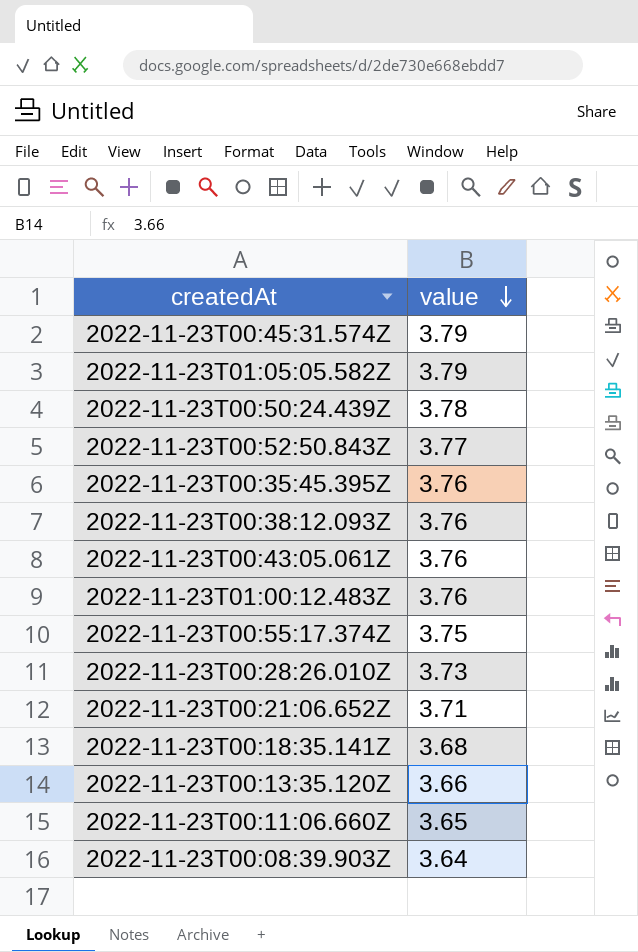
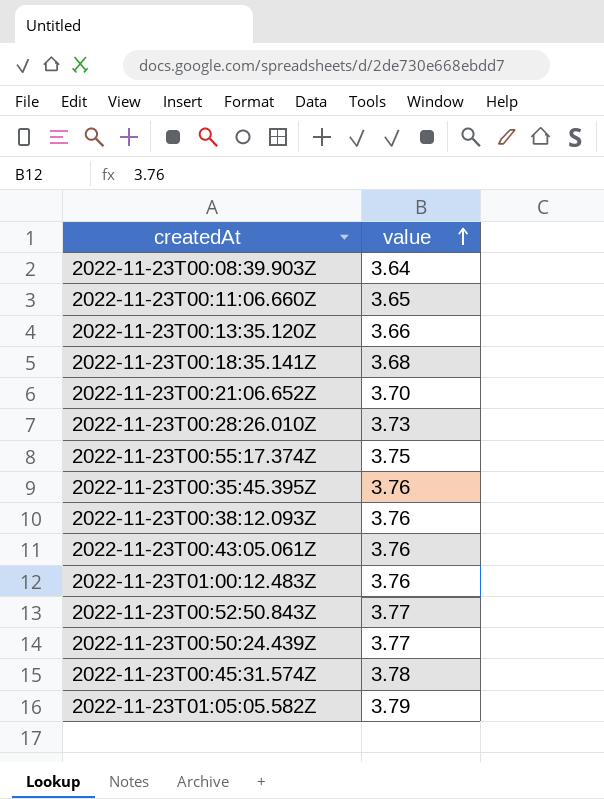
row order: value descending -> value ascending
2022-11-23T00:21:06.652Z | value: 3.71 -> 3.70
2022-11-23T00:50:24.439Z | value: 3.78 -> 3.77
2022-11-23T00:45:31.574Z | value: 3.79 -> 3.78

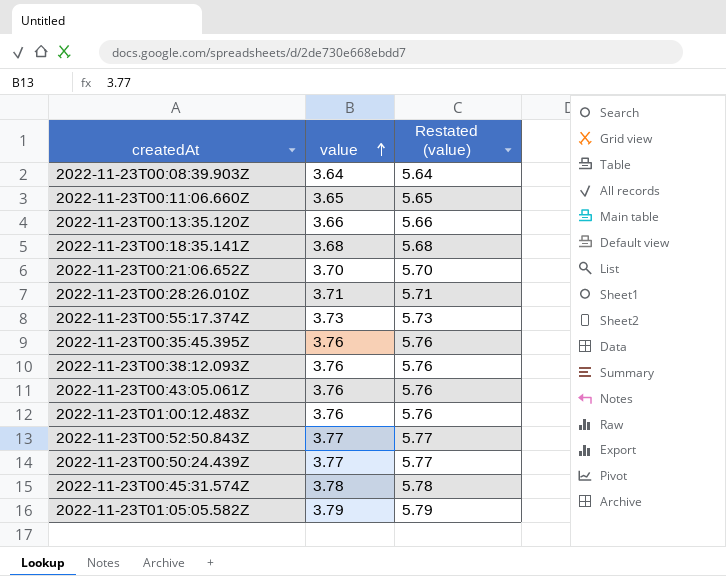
column Restated (value) | formula: none -> [value] + 2
2022-11-23T00:28:26.010Z | value: 3.73 -> 3.71
2022-11-23T00:55:17.374Z | value: 3.75 -> 3.73

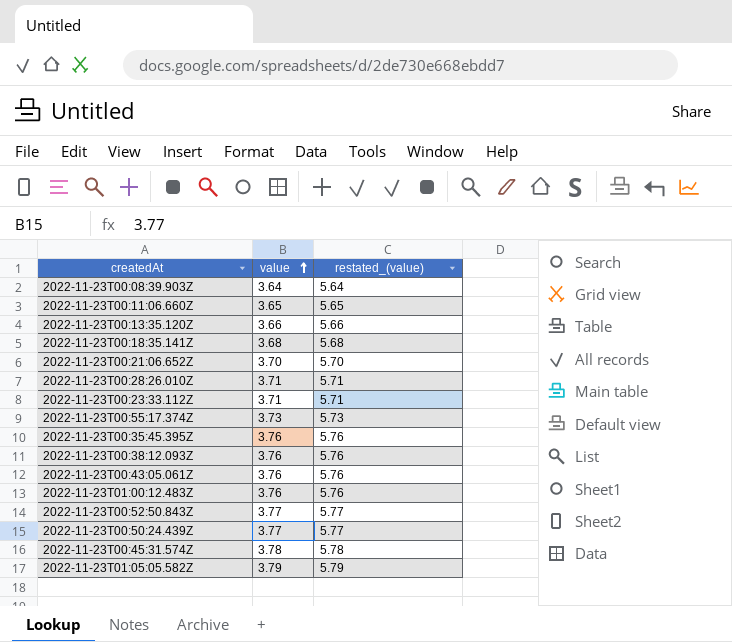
column name: Restated (value) -> restated_(value)
row 2022-11-23T00:23:33.112Z: none -> 3.71 | 5.71

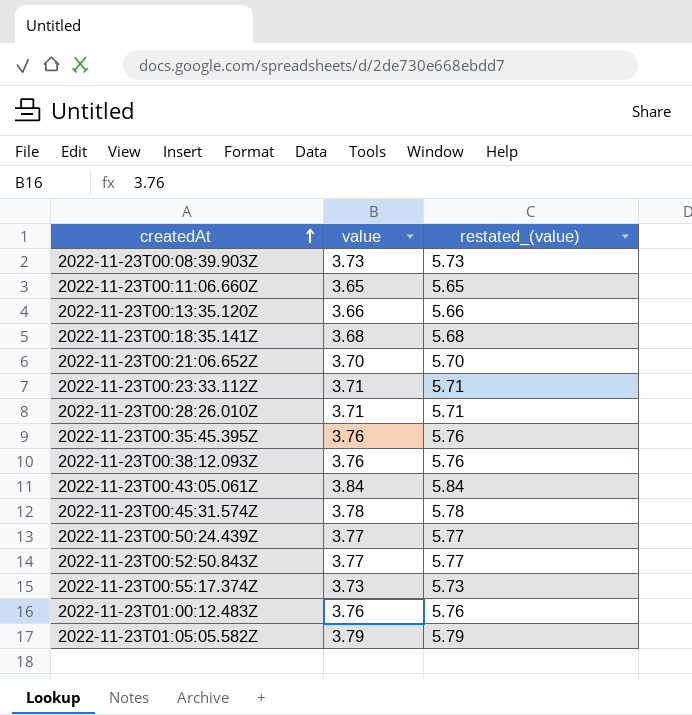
row order: value ascending -> createdAt ascending
2022-11-23T00:08:39.903Z | value: 3.64 -> 3.73
2022-11-23T00:08:39.903Z | restated_(value): 5.64 -> 5.73
2022-11-23T00:43:05.061Z | value: 3.76 -> 3.84
2022-11-23T00:43:05.061Z | restated_(value): 5.76 -> 5.84

